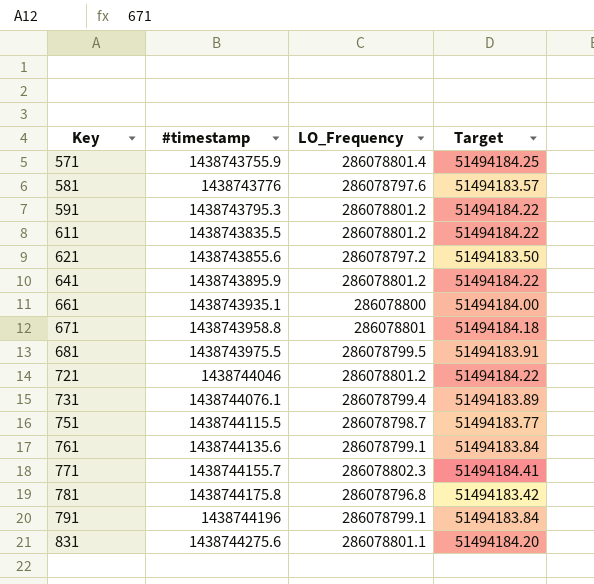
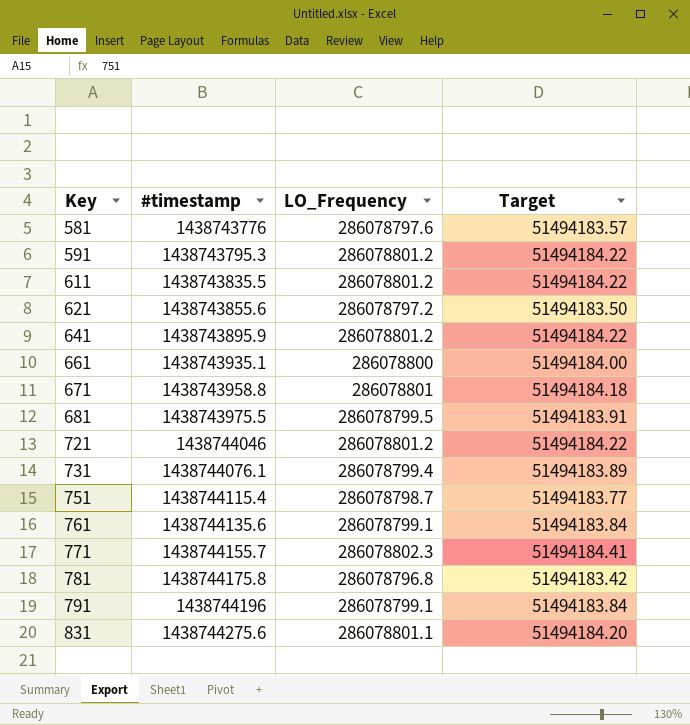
row 571: 1438743755.9 | 286078801.4 | 51494184.25 -> none
751 | #timestamp: 1438744115.5 -> 1438744115.4

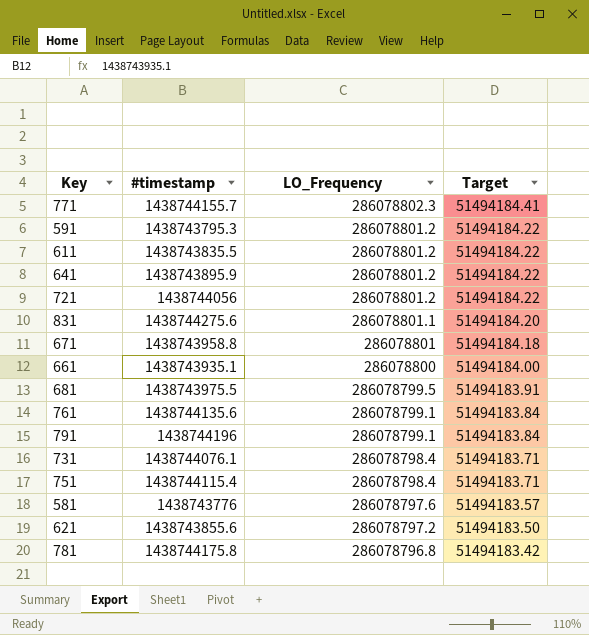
row order: Key ascending -> LO_Frequency descending
721 | #timestamp: 1438744046 -> 1438744056
731 | LO_Frequency: 286078799.4 -> 286078798.4
731 | Target: 51494183.89 -> 51494183.71
751 | LO_Frequency: 286078798.7 -> 286078798.4
751 | Target: 51494183.77 -> 51494183.71

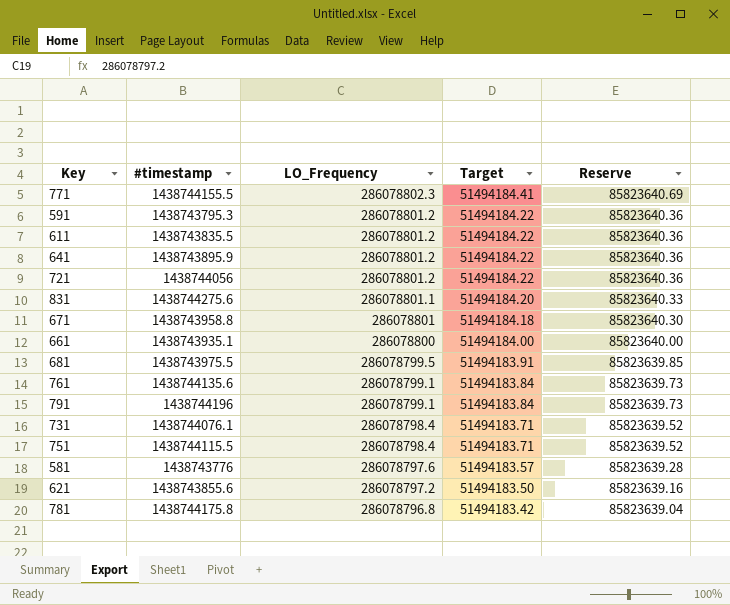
column Reserve | formula: none -> [LO_Frequency] * 0.3
771 | #timestamp: 1438744155.7 -> 1438744155.5
751 | #timestamp: 1438744115.4 -> 1438744115.5

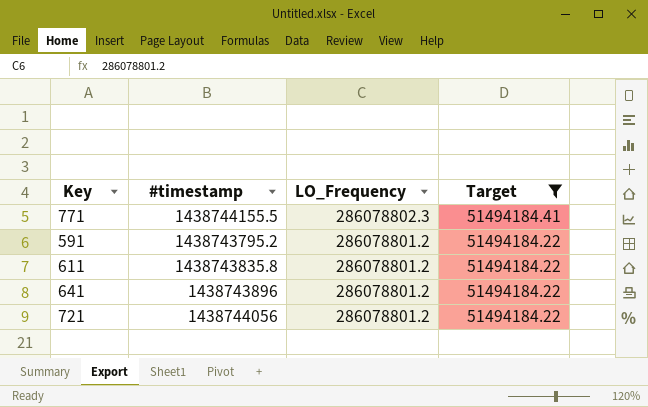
filter: none -> Target >= 51494184.22
column Reserve | formula: [LO_Frequency] * 0.3 -> none
591 | #timestamp: 1438743795.3 -> 1438743795.2
611 | #timestamp: 1438743835.5 -> 1438743835.8
641 | #timestamp: 1438743895.9 -> 1438743896

